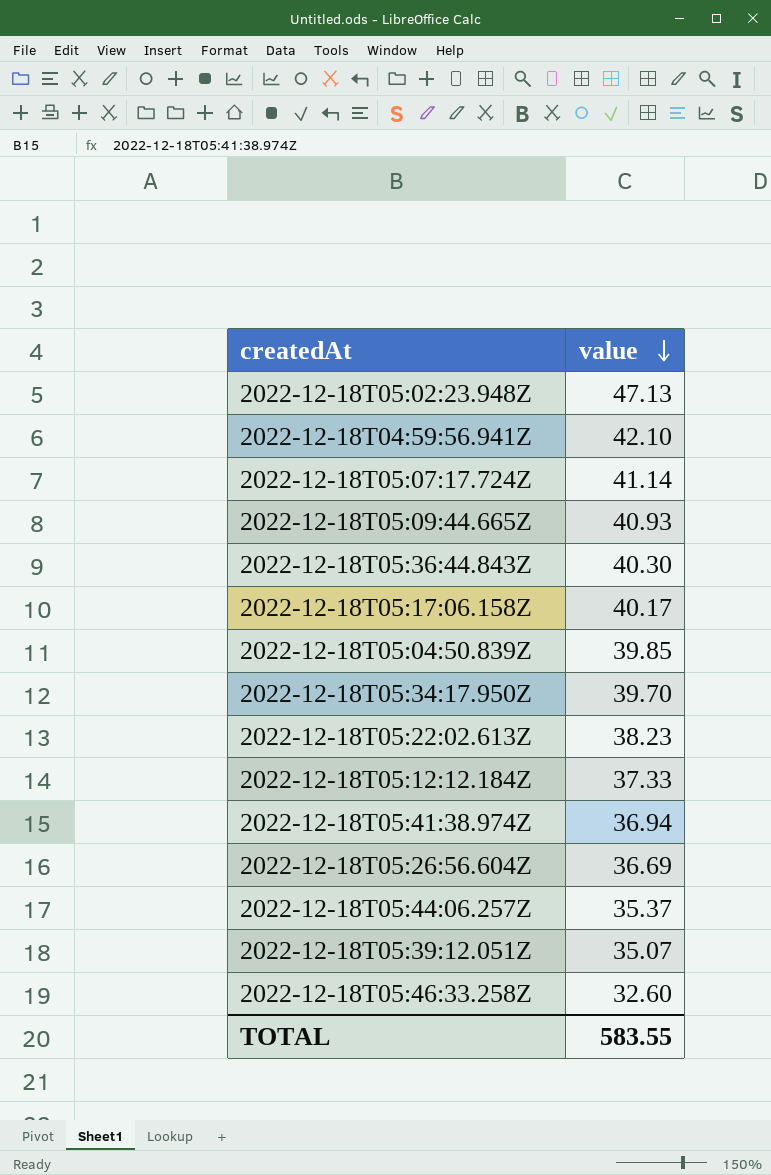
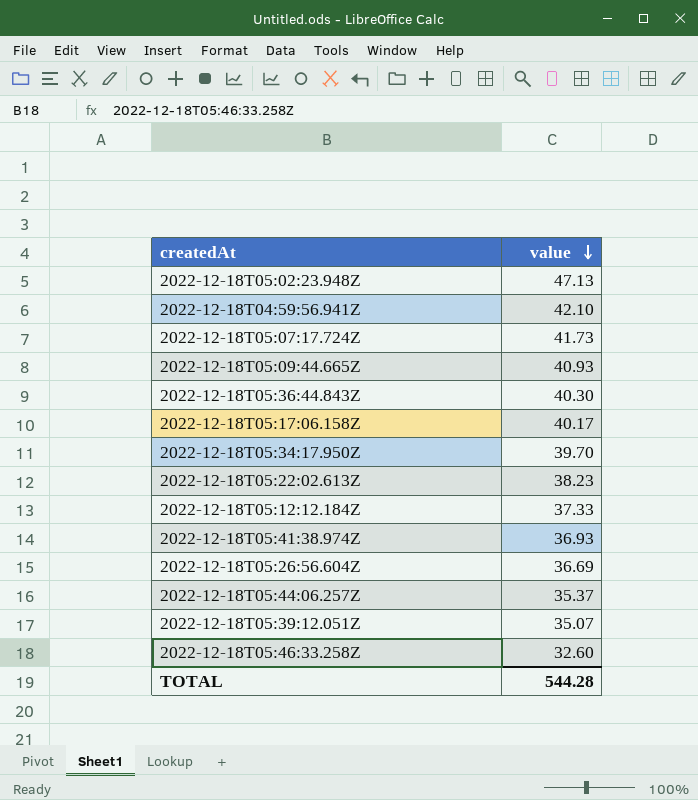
row 2022-12-18T05:04:50.839Z: 39.85 -> none
2022-12-18T05:07:17.724Z | value: 41.14 -> 41.73
2022-12-18T05:41:38.974Z | value: 36.94 -> 36.93
TOTAL | value: 583.55 -> 544.28

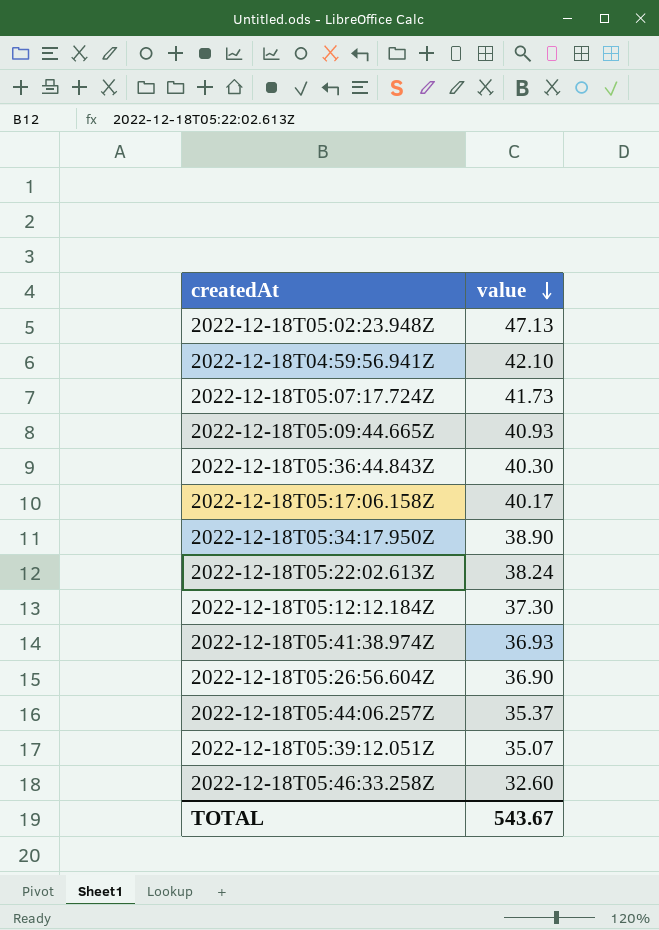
2022-12-18T05:34:17.950Z | value: 39.70 -> 38.90
2022-12-18T05:22:02.613Z | value: 38.23 -> 38.24
2022-12-18T05:12:12.184Z | value: 37.33 -> 37.30
2022-12-18T05:26:56.604Z | value: 36.69 -> 36.90
TOTAL | value: 544.28 -> 543.67

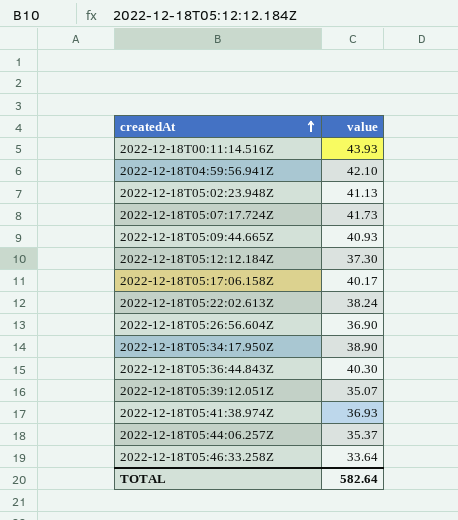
row order: value descending -> createdAt ascending
row 2022-12-18T00:11:14.516Z: none -> 43.93
2022-12-18T05:02:23.948Z | value: 47.13 -> 41.13
2022-12-18T05:46:33.258Z | value: 32.60 -> 33.64
TOTAL | value: 543.67 -> 582.64

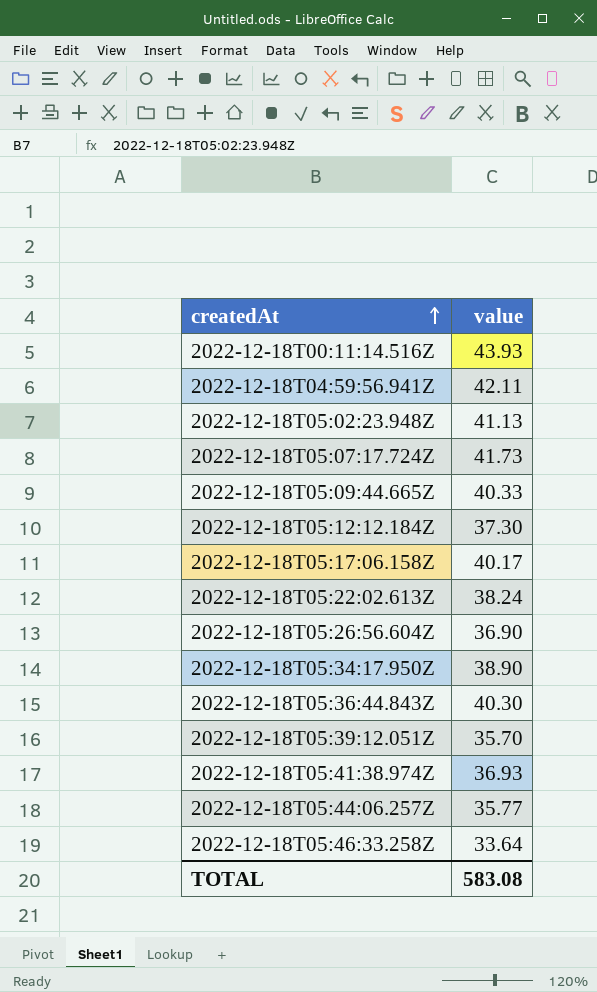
2022-12-18T04:59:56.941Z | value: 42.10 -> 42.11
2022-12-18T05:09:44.665Z | value: 40.93 -> 40.33
2022-12-18T05:39:12.051Z | value: 35.07 -> 35.70
2022-12-18T05:44:06.257Z | value: 35.37 -> 35.77
TOTAL | value: 582.64 -> 583.08

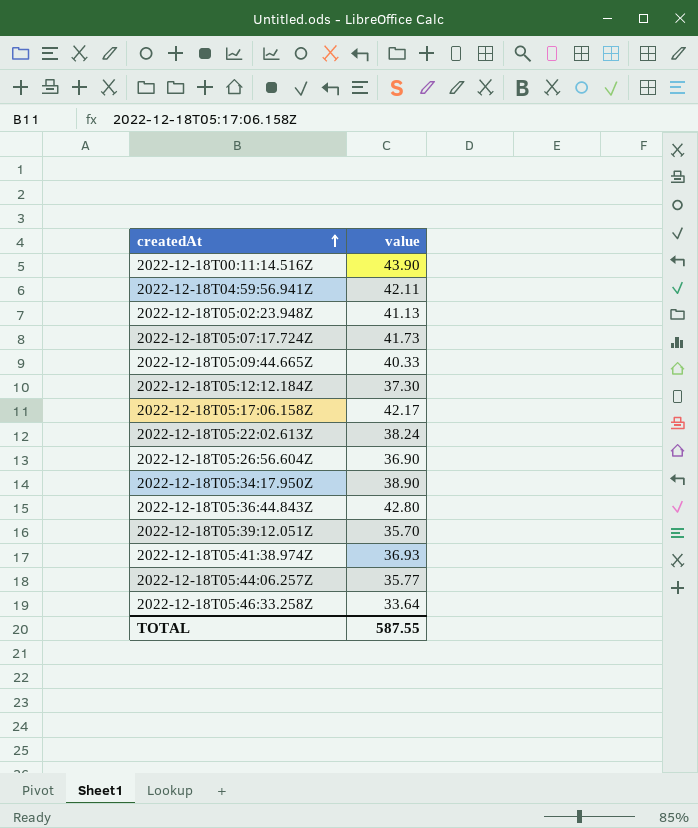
2022-12-18T00:11:14.516Z | value: 43.93 -> 43.90
2022-12-18T05:17:06.158Z | value: 40.17 -> 42.17
2022-12-18T05:36:44.843Z | value: 40.30 -> 42.80
TOTAL | value: 583.08 -> 587.55

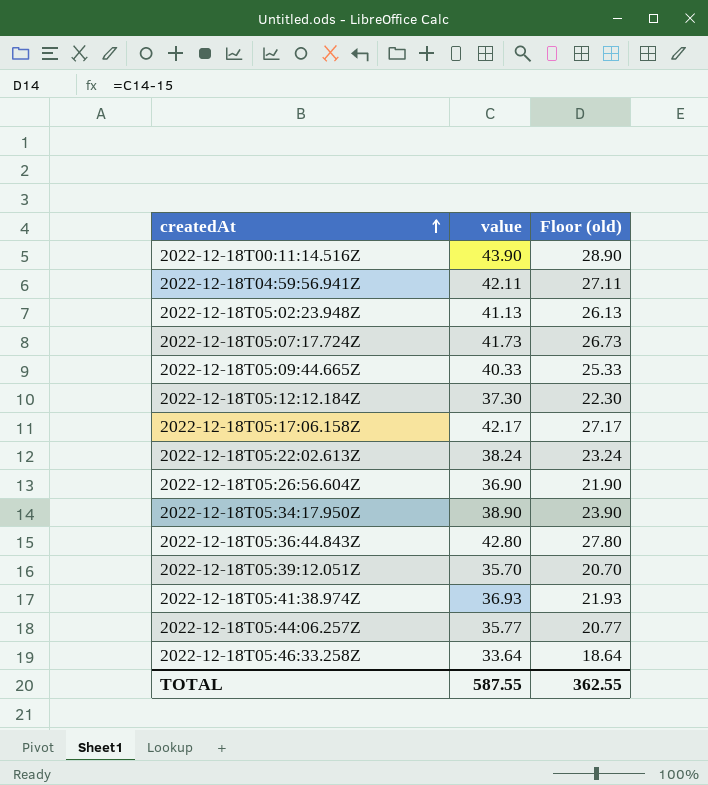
column Floor (old) | formula: none -> [value] - 15

